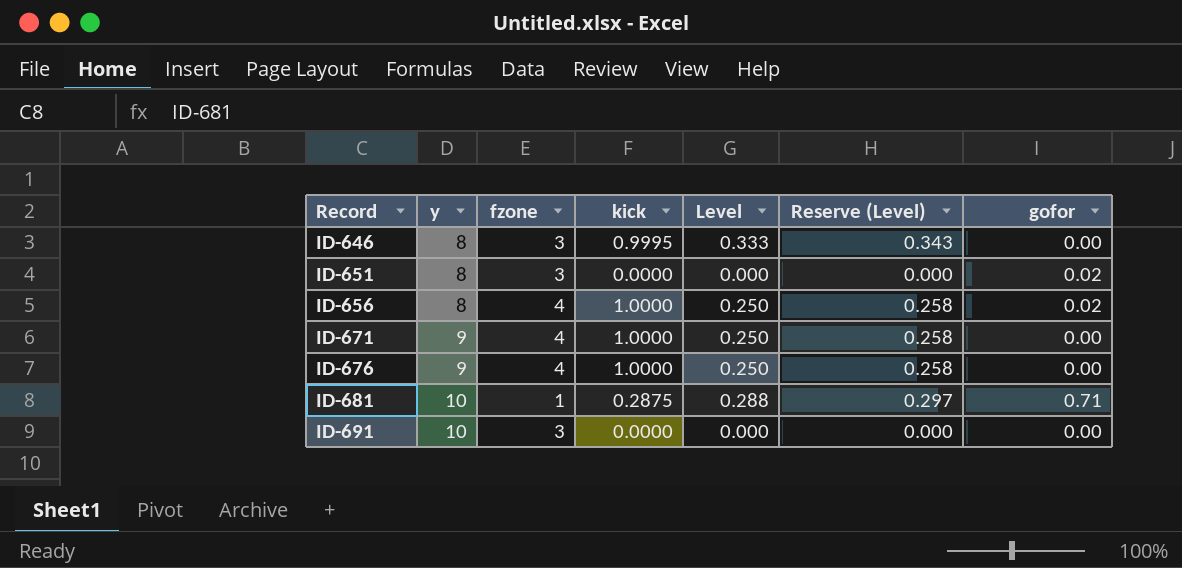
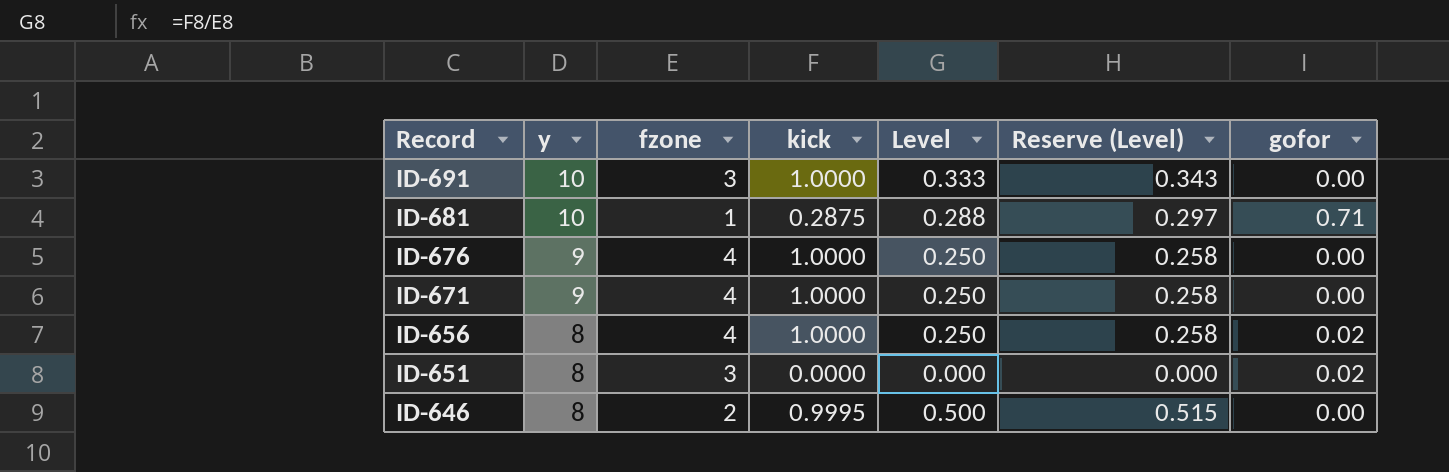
row order: Record ascending -> Record descending
ID-691 | kick: 0.0000 -> 1.0000
ID-691 | Level: 0.000 -> 0.333
ID-691 | Reserve (Level): 0.000 -> 0.343
ID-646 | fzone: 3 -> 2
ID-646 | Level: 0.333 -> 0.500
ID-646 | Reserve (Level): 0.343 -> 0.515

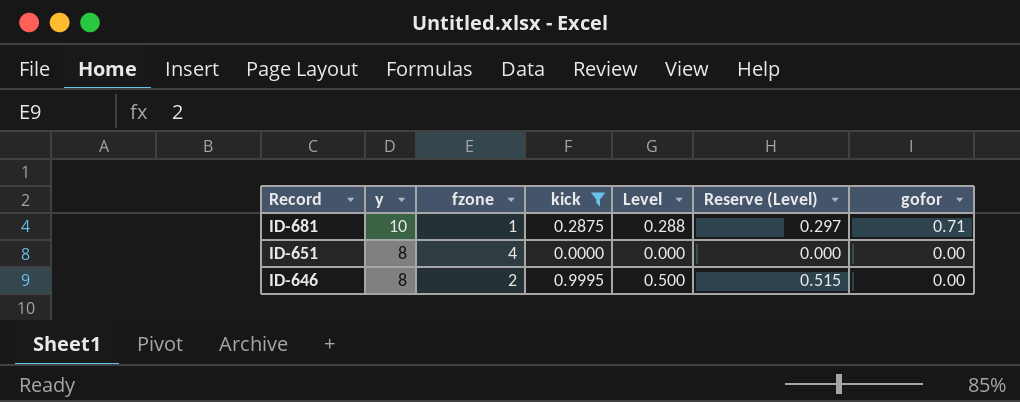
filter: none -> kick != 1.0000
ID-651 | fzone: 3 -> 4
ID-651 | gofor: 0.02 -> 0.00

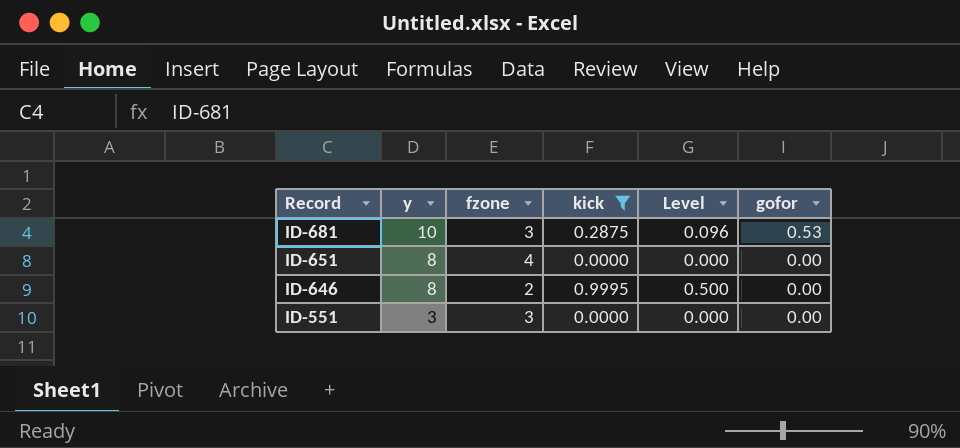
column Reserve (Level) | formula: [Level] * 1.03 -> none
ID-681 | fzone: 1 -> 3
ID-681 | Level: 0.288 -> 0.096
ID-681 | gofor: 0.71 -> 0.53
row ID-551: none -> 3 | 3 | 0.0000 | 0.000 | 0.00

